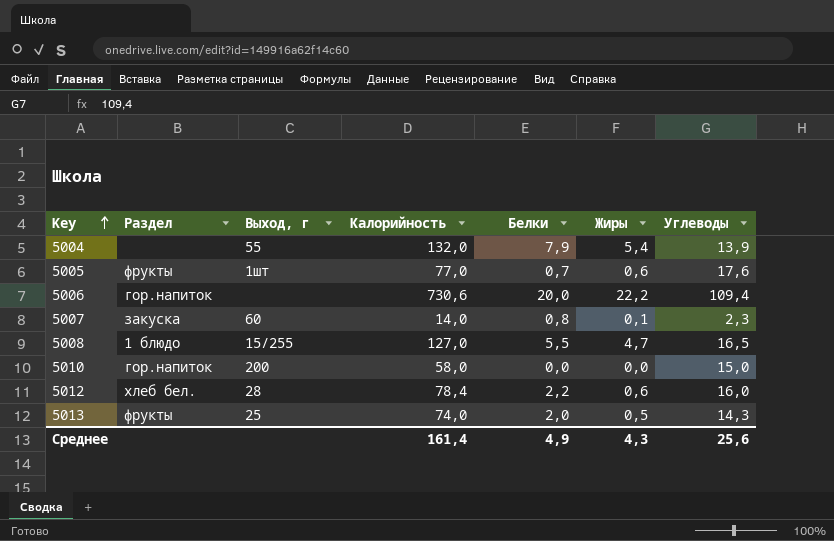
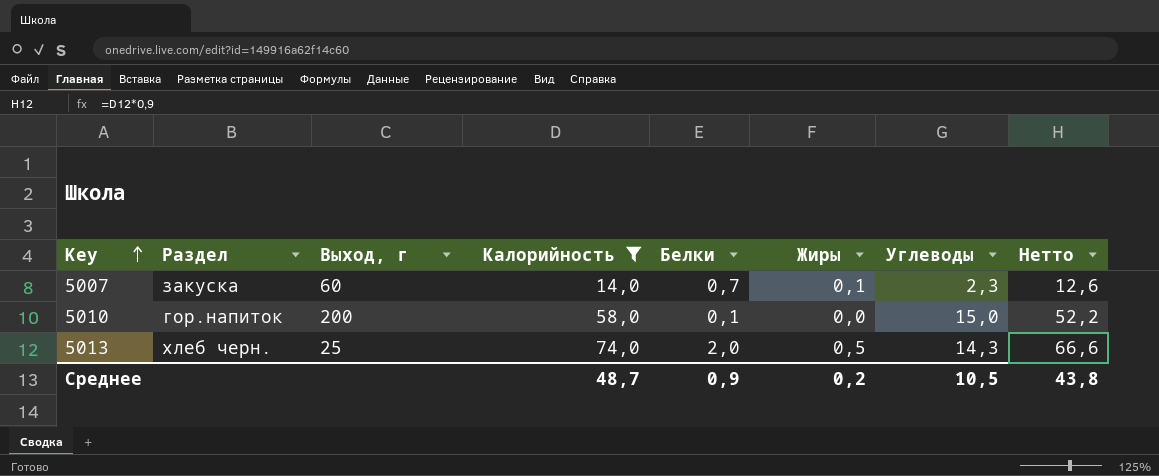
filter: none -> Калорийность <= 74,0
column Нетто | formula: none -> [Калорийность] * 0,9
5007 | Белки: 0,8 -> 0,7
5010 | Белки: 0,0 -> 0,1
5013 | Раздел: фрукты -> хлеб черн.
Среднее | Калорийность: 161,4 -> 48,7
Среднее | Белки: 4,9 -> 0,9
Среднее | Жиры: 4,3 -> 0,2
Среднее | Углеводы: 25,6 -> 10,5

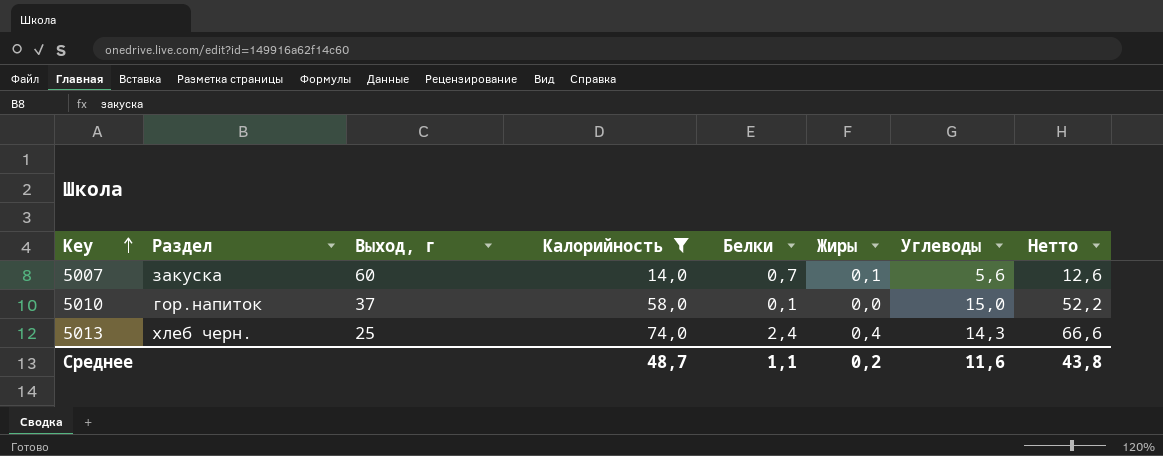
5007 | Углеводы: 2,3 -> 5,6
5010 | Выход, г: 200 -> 37
5013 | Белки: 2,0 -> 2,4
5013 | Жиры: 0,5 -> 0,4
Среднее | Белки: 0,9 -> 1,1
Среднее | Углеводы: 10,5 -> 11,6

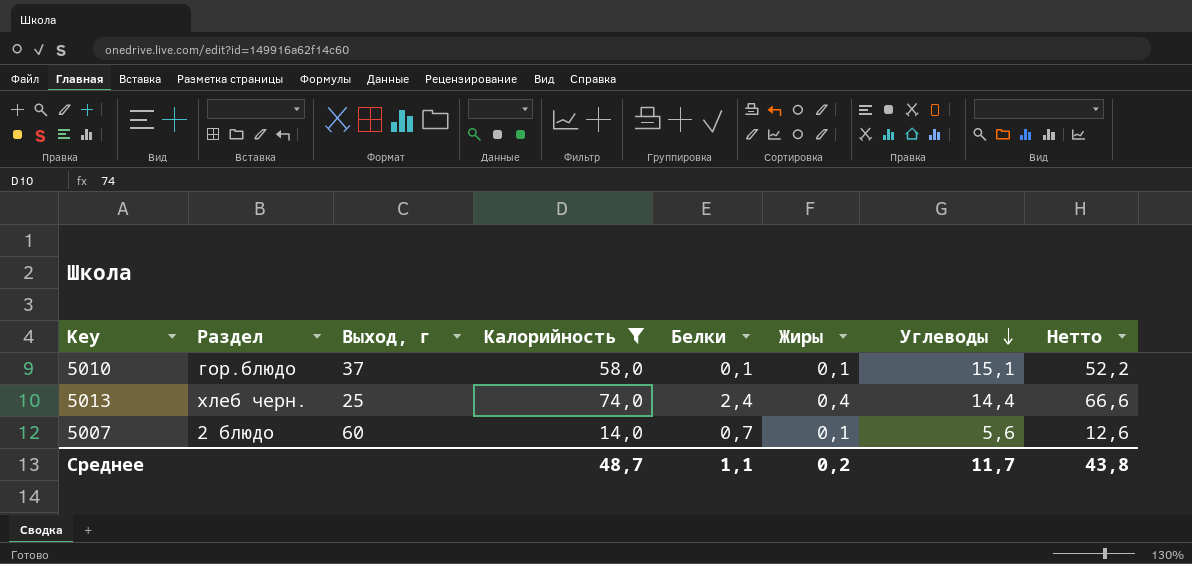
row order: Key ascending -> Углеводы descending
5010 | Раздел: гор.напиток -> гор.блюдо
5010 | Жиры: 0,0 -> 0,1
5010 | Углеводы: 15,0 -> 15,1
5013 | Углеводы: 14,3 -> 14,4
5007 | Раздел: закуска -> 2 блюдо
Среднее | Углеводы: 11,6 -> 11,7

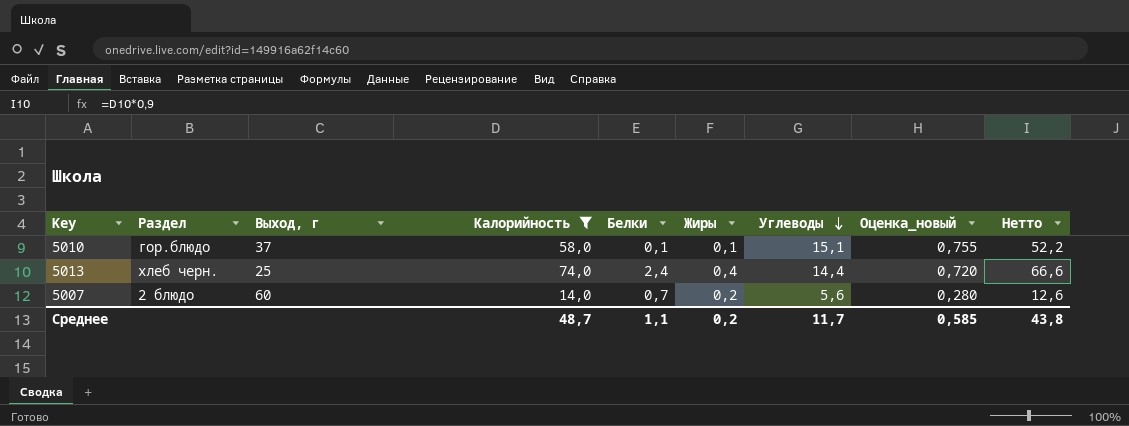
column Оценка_новый | formula: none -> [Углеводы] * 0,05
5007 | Жиры: 0,1 -> 0,2

